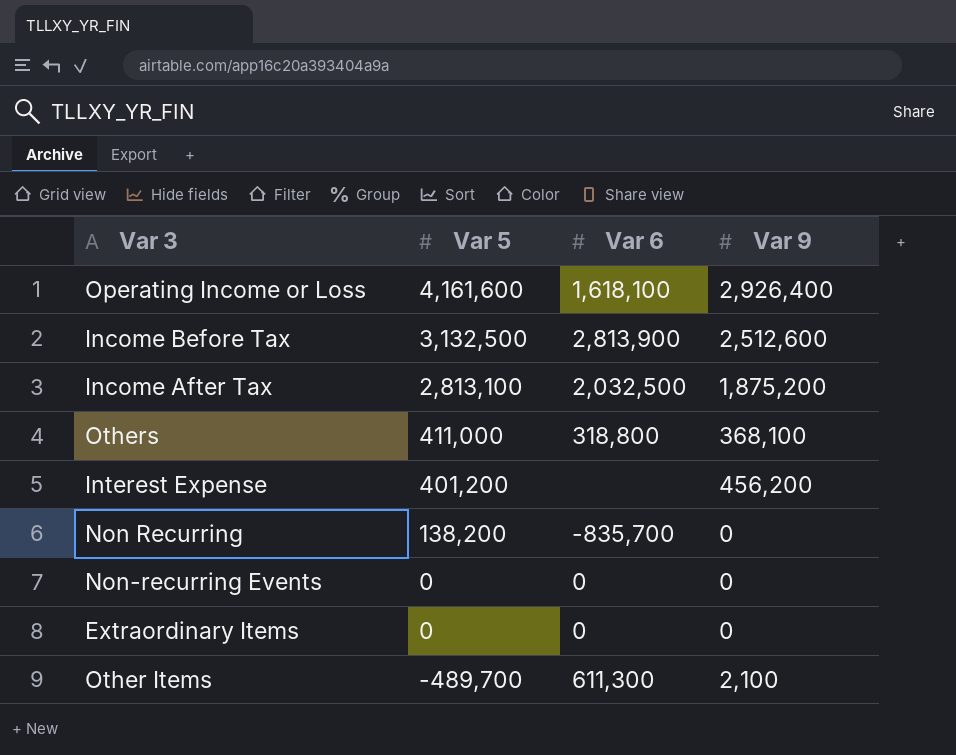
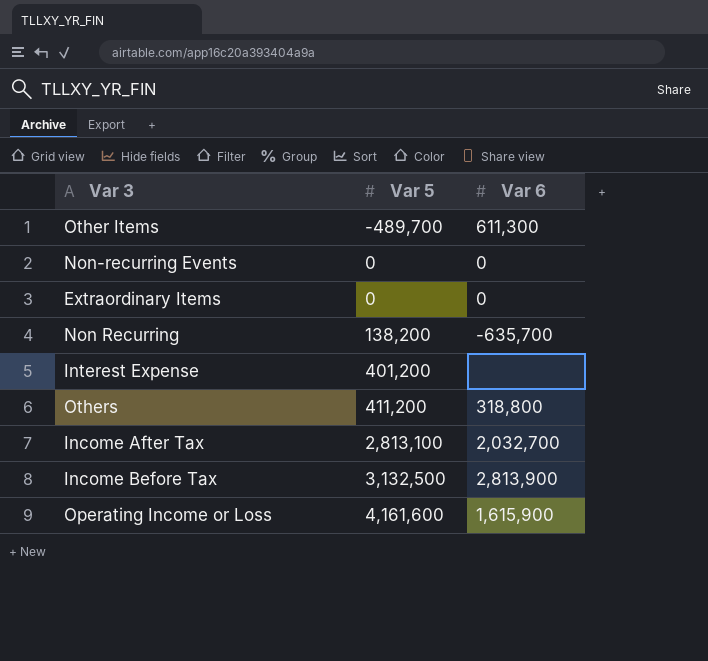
row order: Var 5 descending -> Var 5 ascending
column Var 9 | position: 4 -> none
Non Recurring | Var 6: -835,700 -> -635,700
Others | Var 5: 411,000 -> 411,200
Income After Tax | Var 6: 2,032,500 -> 2,032,700
Operating Income or Loss | Var 6: 1,618,100 -> 1,615,900

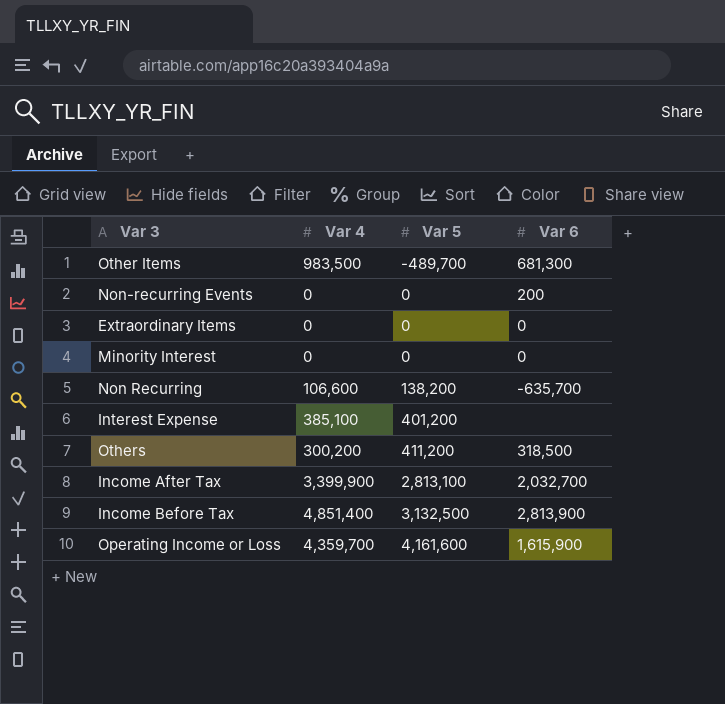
column Var 4 | position: none -> 2
Other Items | Var 6: 611,300 -> 681,300
Non-recurring Events | Var 6: 0 -> 200
row Minority Interest: none -> 0 | 0 | 0
Others | Var 6: 318,800 -> 318,500

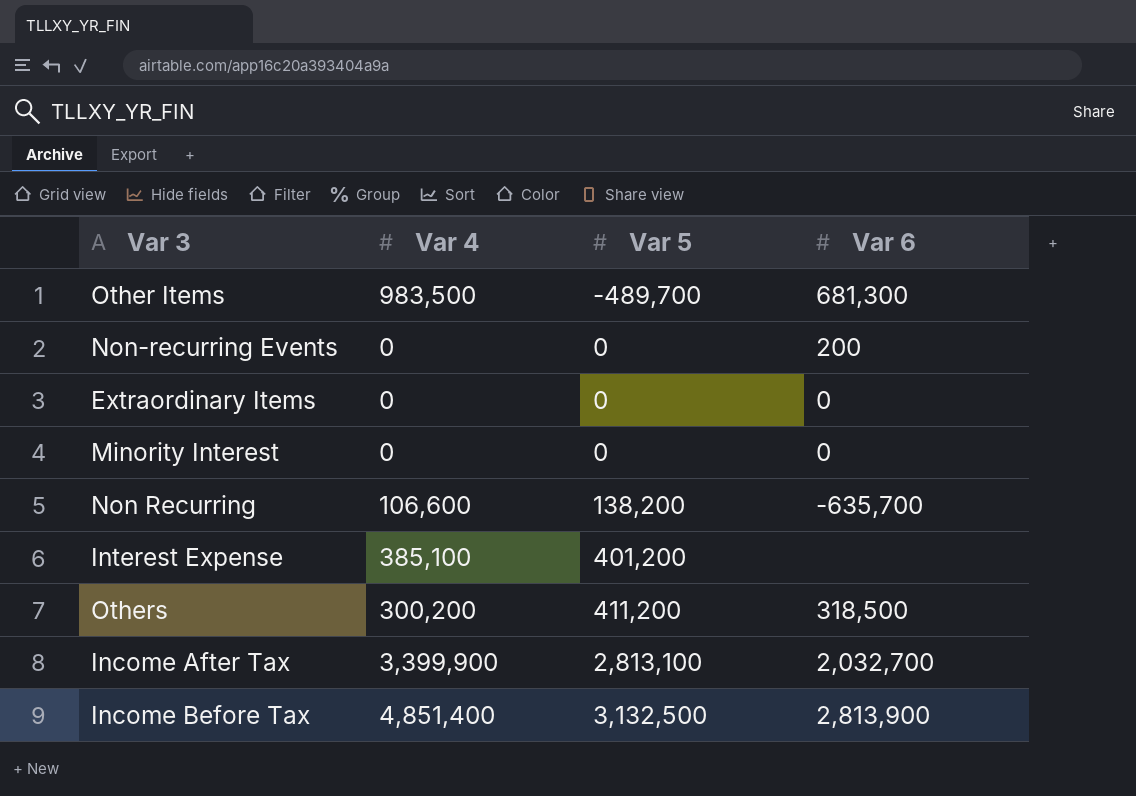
row Operating Income or Loss: 4,359,700 | 4,161,600 | 1,615,900 -> none

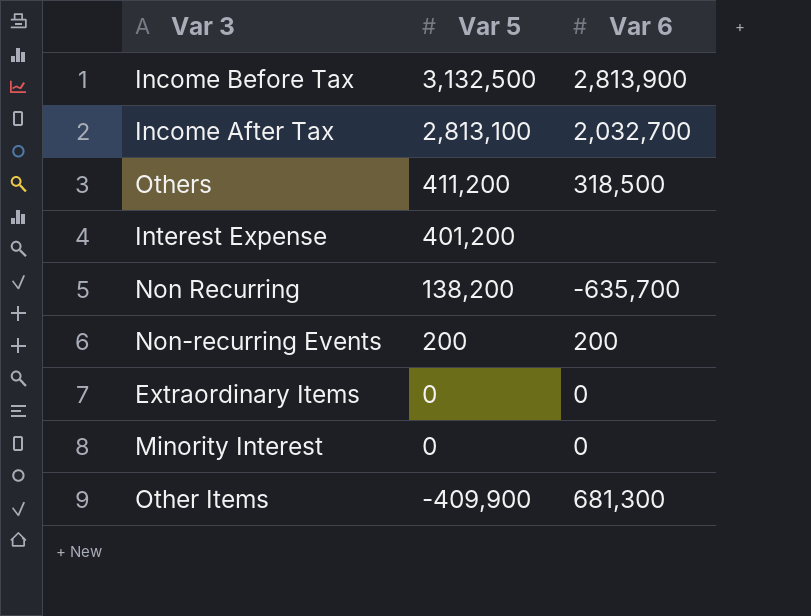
row order: Var 5 ascending -> Var 5 descending
column Var 4 | position: 2 -> none
Non-recurring Events | Var 5: 0 -> 200
Other Items | Var 5: -489,700 -> -409,900

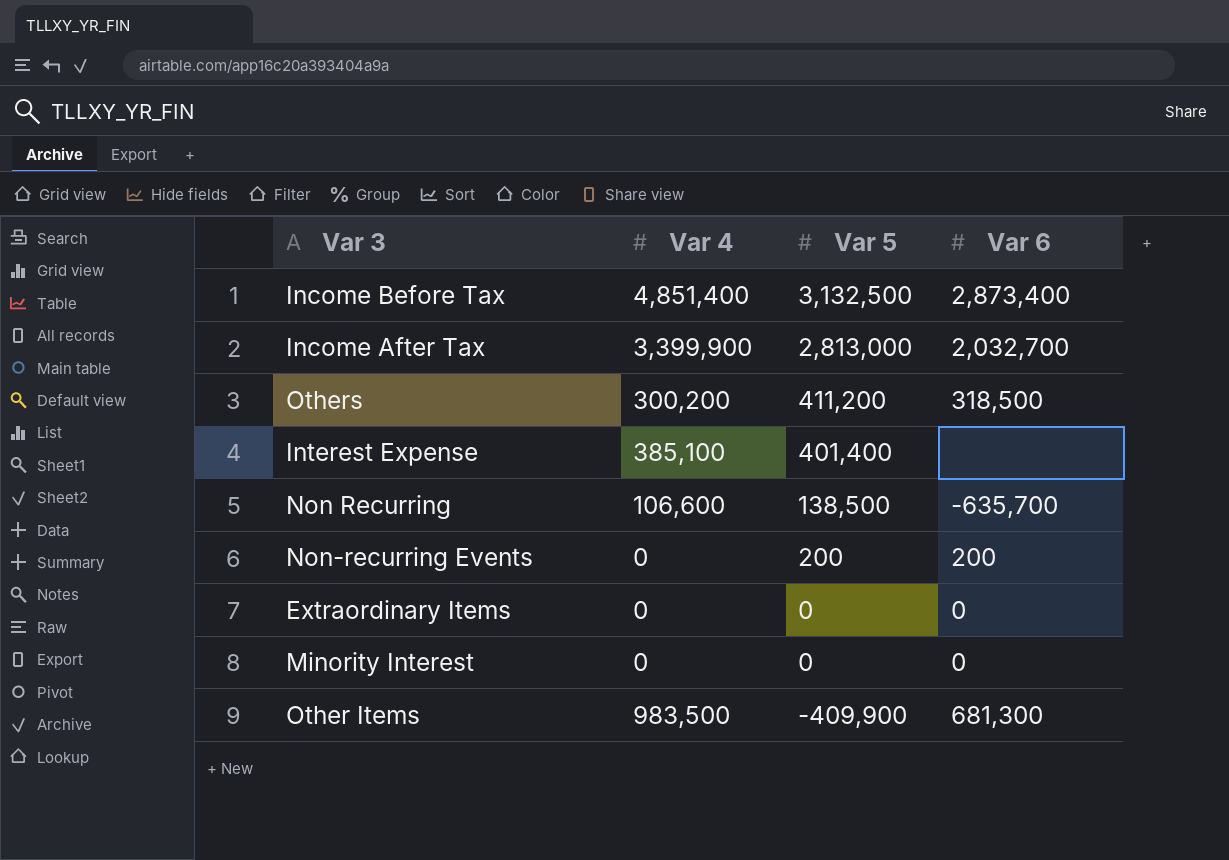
column Var 4 | position: none -> 2
Income Before Tax | Var 6: 2,813,900 -> 2,873,400
Income After Tax | Var 5: 2,813,100 -> 2,813,000
Interest Expense | Var 5: 401,200 -> 401,400
Non Recurring | Var 5: 138,200 -> 138,500

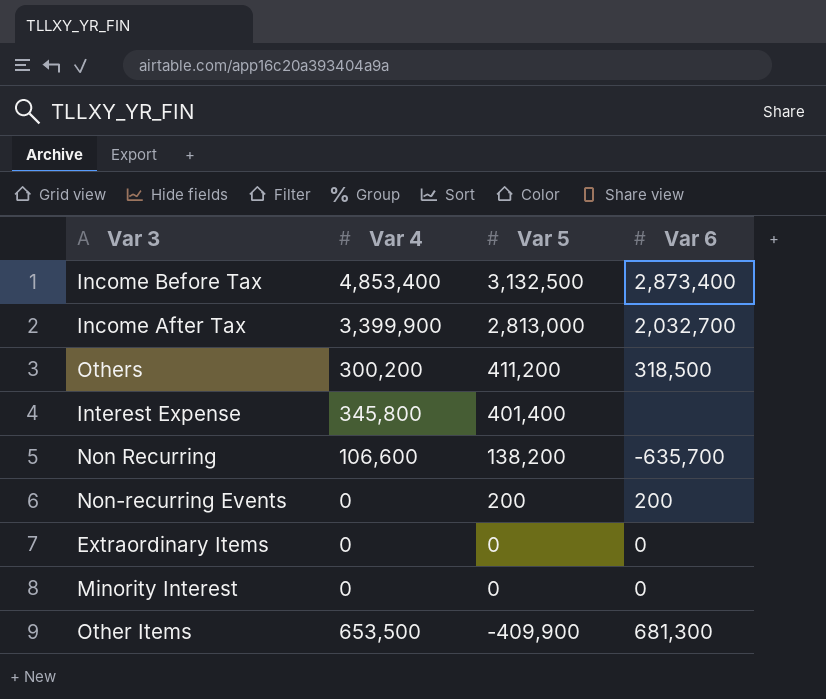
Income Before Tax | Var 4: 4,851,400 -> 4,853,400
Interest Expense | Var 4: 385,100 -> 345,800
Non Recurring | Var 5: 138,500 -> 138,200
Other Items | Var 4: 983,500 -> 653,500

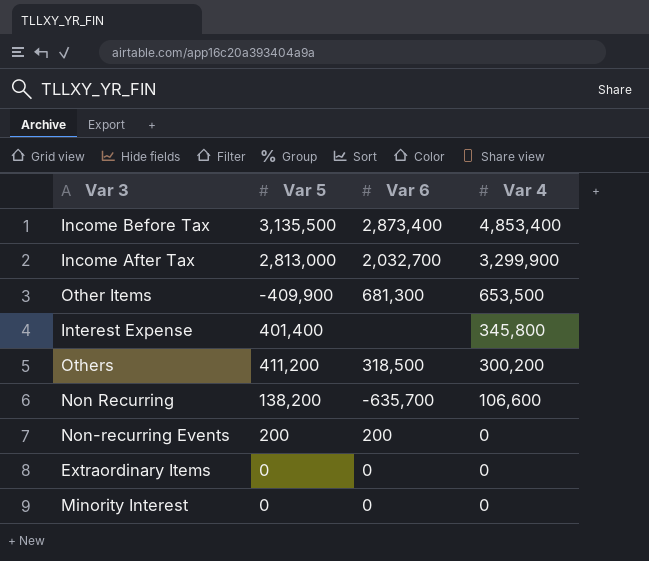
row order: Var 5 descending -> Var 4 descending
column Var 4 | position: 2 -> 4
Income Before Tax | Var 5: 3,132,500 -> 3,135,500
Income After Tax | Var 4: 3,399,900 -> 3,299,900

